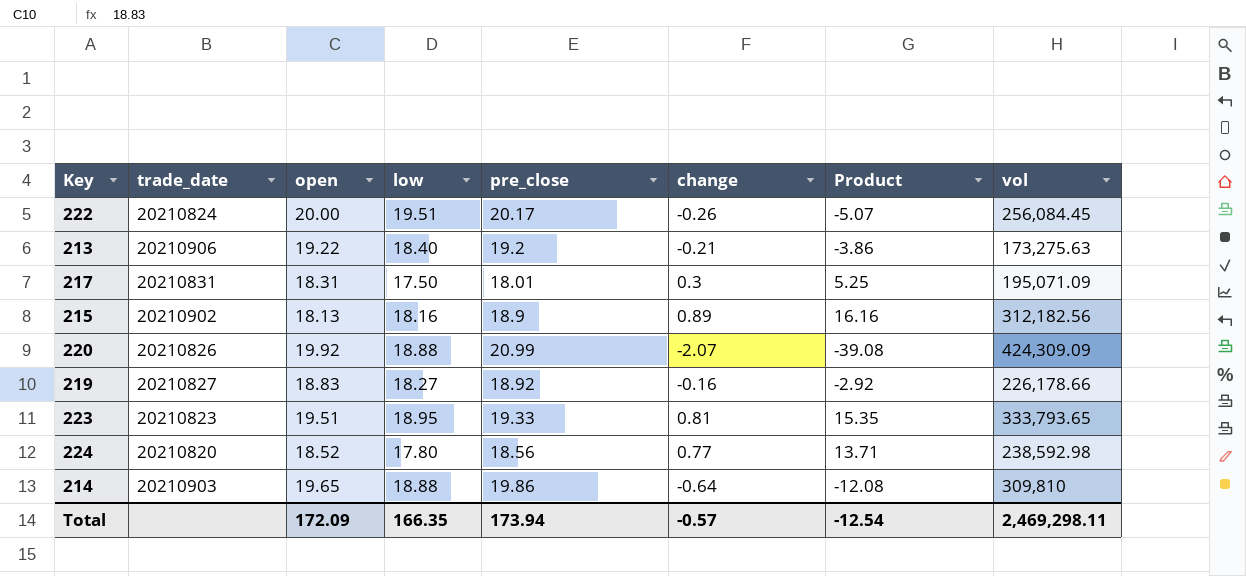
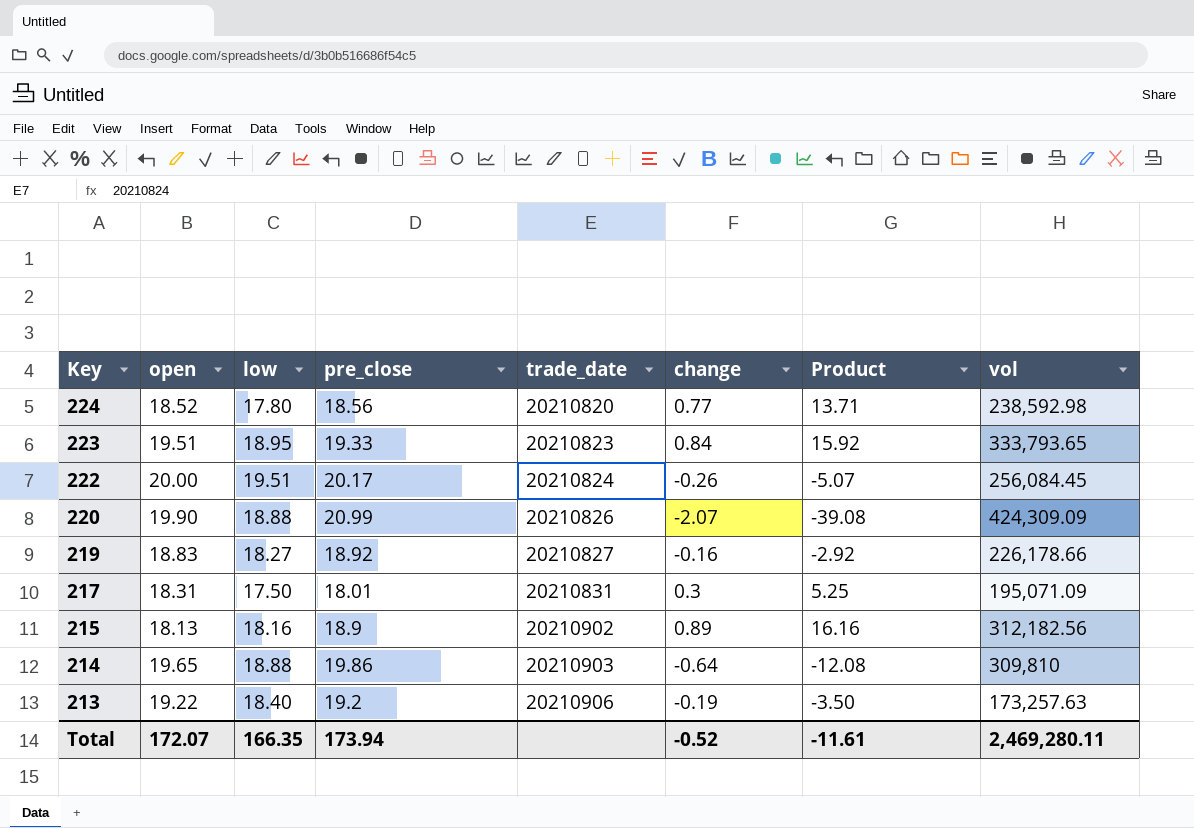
row order: none -> Key descending
column trade_date | position: 2 -> 5
223 | change: 0.81 -> 0.84
223 | Product: 15.35 -> 15.92
220 | open: 19.92 -> 19.90
213 | change: -0.21 -> -0.19
213 | Product: -3.86 -> -3.50
213 | vol: 173,275.63 -> 173,257.63
Total | open: 172.09 -> 172.07
Total | change: -0.57 -> -0.52
Total | Product: -12.54 -> -11.61
Total | vol: 2,469,298.11 -> 2,469,280.11

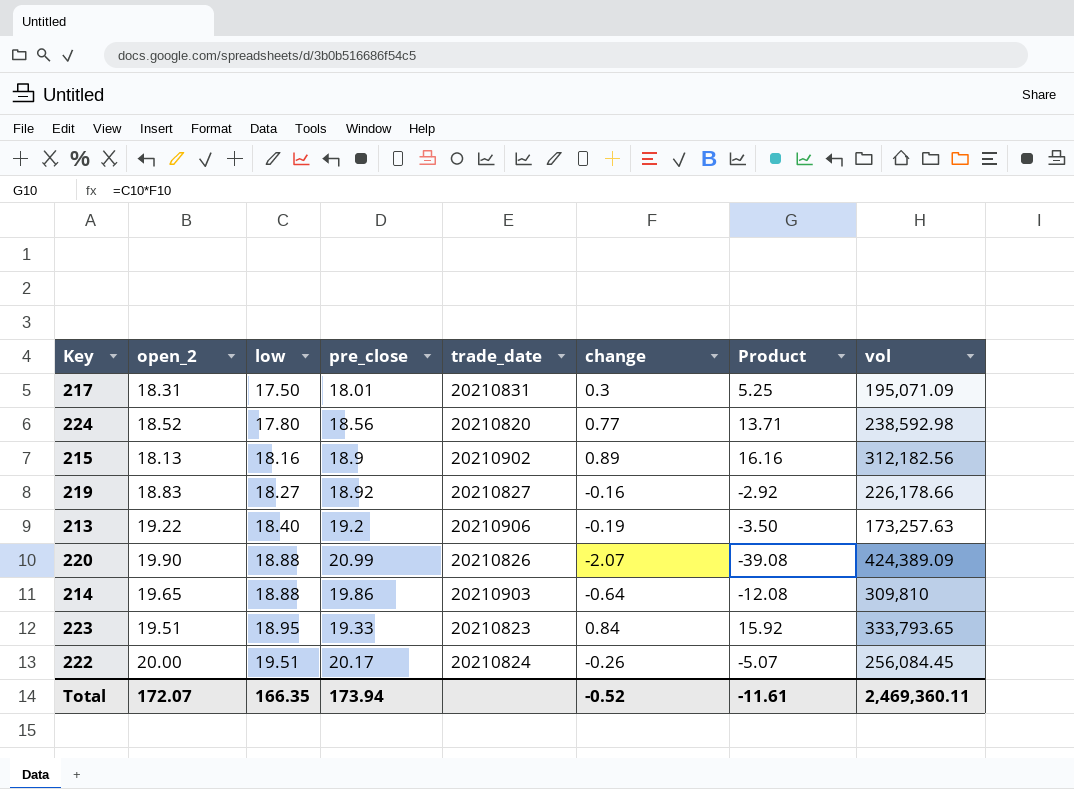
row order: Key descending -> low ascending
column name: open -> open_2
220 | vol: 424,309.09 -> 424,389.09
Total | vol: 2,469,280.11 -> 2,469,360.11

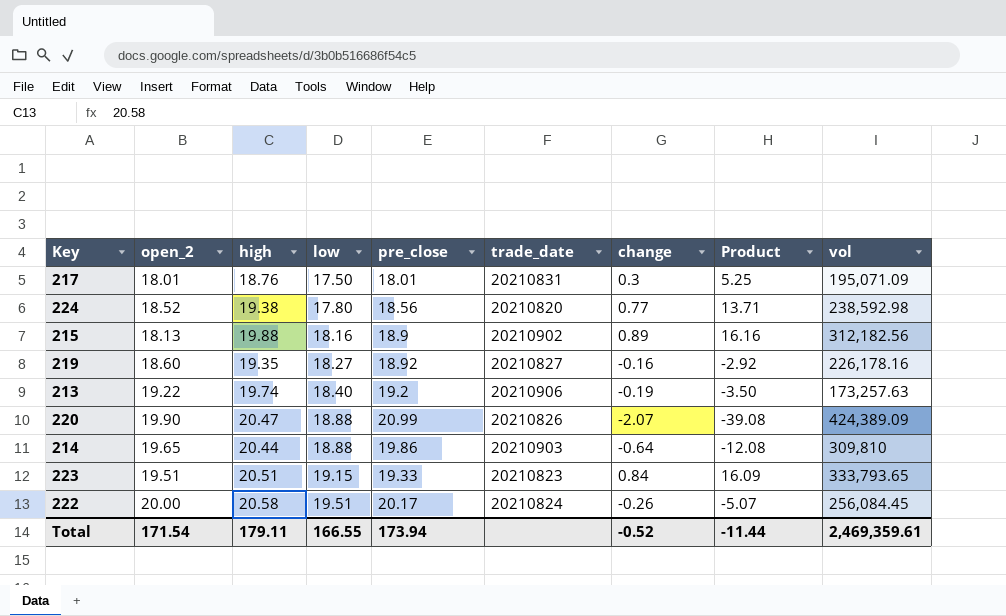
column high | position: none -> 3
217 | open_2: 18.31 -> 18.01
219 | open_2: 18.83 -> 18.60
219 | vol: 226,178.66 -> 226,178.16
223 | low: 18.95 -> 19.15
223 | Product: 15.92 -> 16.09
Total | open_2: 172.07 -> 171.54
Total | low: 166.35 -> 166.55
Total | Product: -11.61 -> -11.44
Total | vol: 2,469,360.11 -> 2,469,359.61

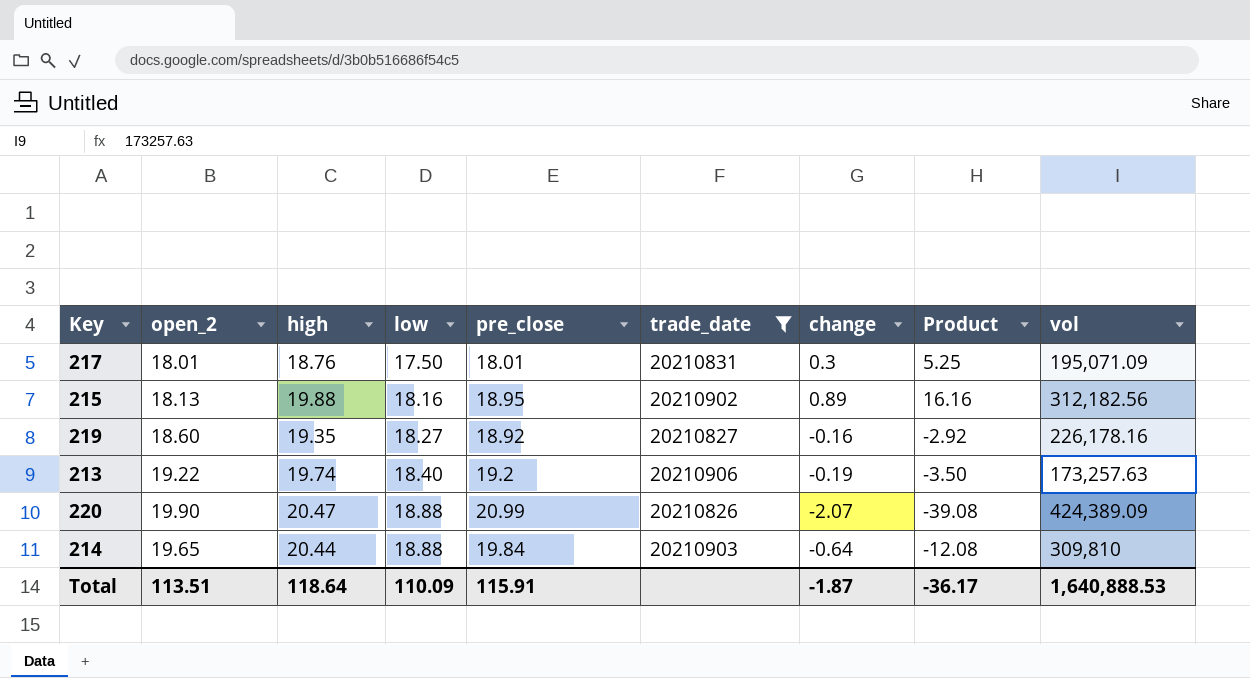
filter: none -> trade_date >= 20210826
215 | pre_close: 18.9 -> 18.95
214 | pre_close: 19.86 -> 19.84
Total | open_2: 171.54 -> 113.51
Total | high: 179.11 -> 118.64
Total | low: 166.55 -> 110.09
Total | pre_close: 173.94 -> 115.91
Total | change: -0.52 -> -1.87
Total | Product: -11.44 -> -36.17
Total | vol: 2,469,359.61 -> 1,640,888.53

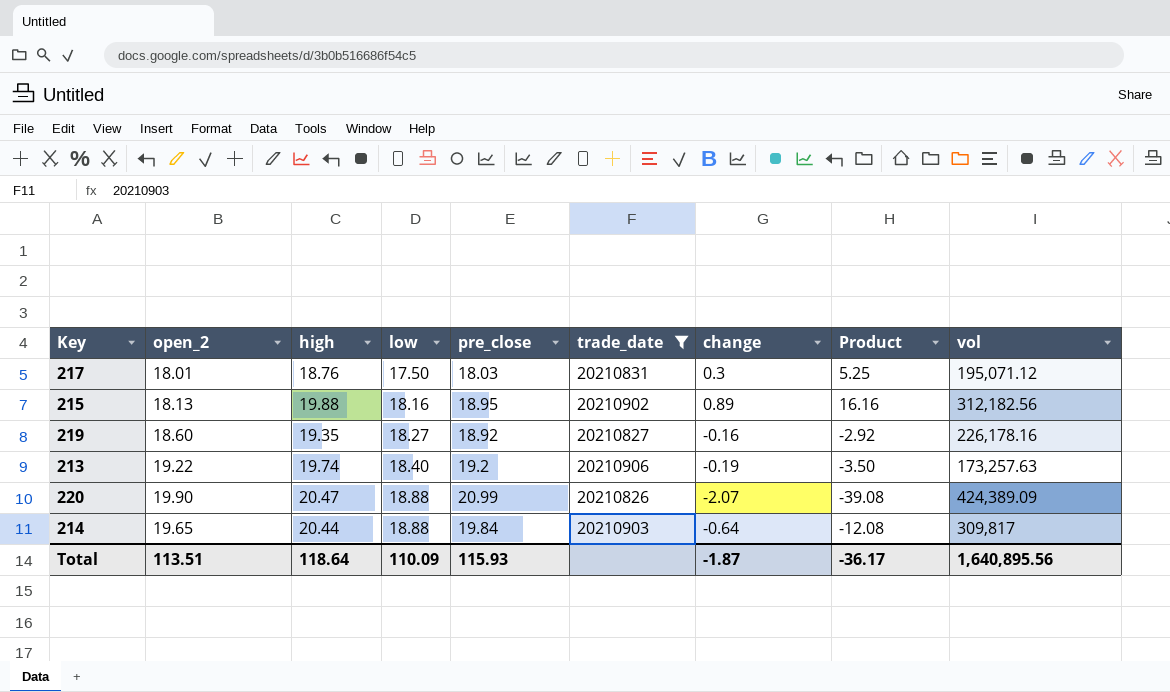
217 | pre_close: 18.01 -> 18.03
217 | vol: 195,071.09 -> 195,071.12
214 | vol: 309,810 -> 309,817
Total | pre_close: 115.91 -> 115.93
Total | vol: 1,640,888.53 -> 1,640,895.56

